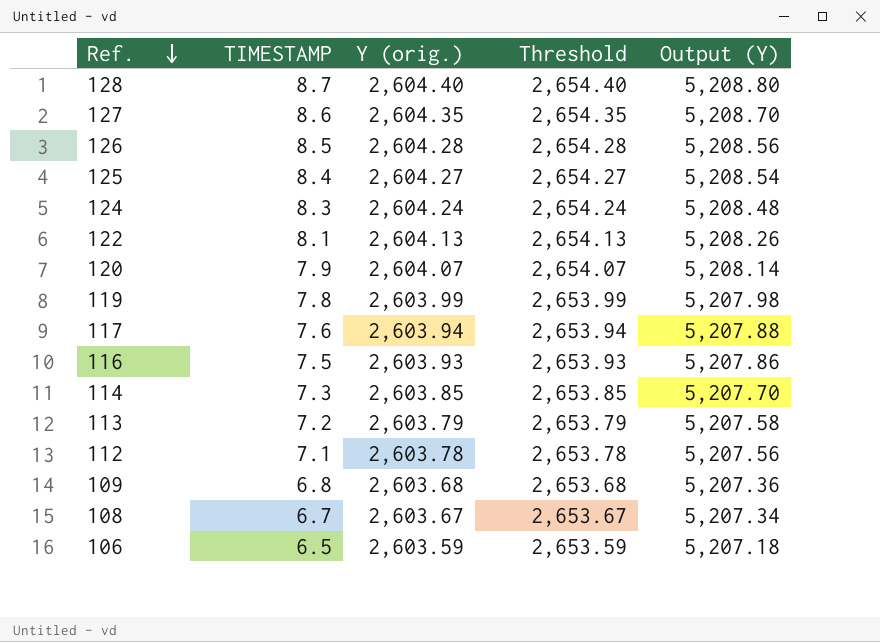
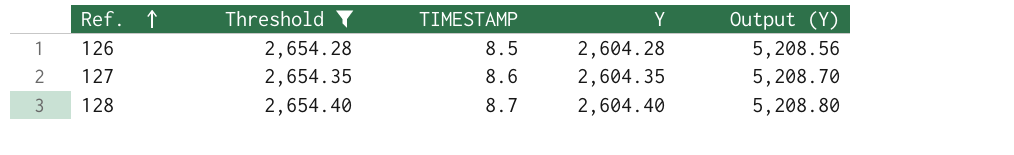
filter: none -> Threshold >= 2,654.28
row order: Ref. descending -> Ref. ascending
column Threshold | position: 4 -> 2
column name: Y (orig.) -> Y

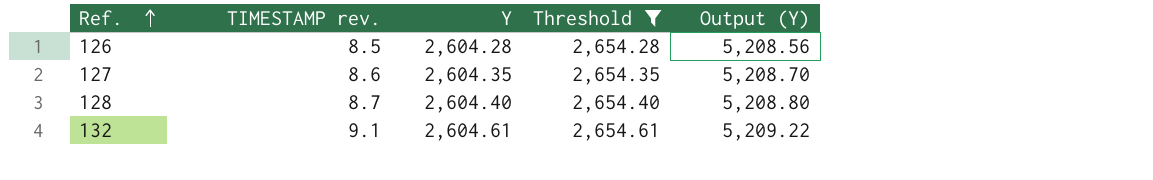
column name: TIMESTAMP -> TIMESTAMP rev.
column Threshold | position: 2 -> 4
row 132: none -> 9.1 | 2,604.61 | 2,654.61 | 5,209.22

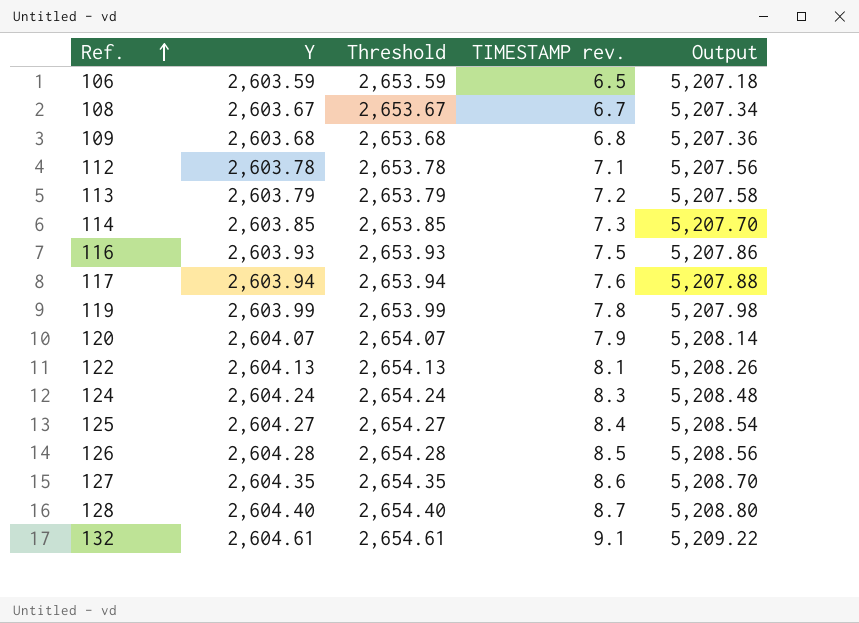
filter: Threshold >= 2,654.28 -> none
column TIMESTAMP rev. | position: 2 -> 4
column name: Output (Y) -> Output

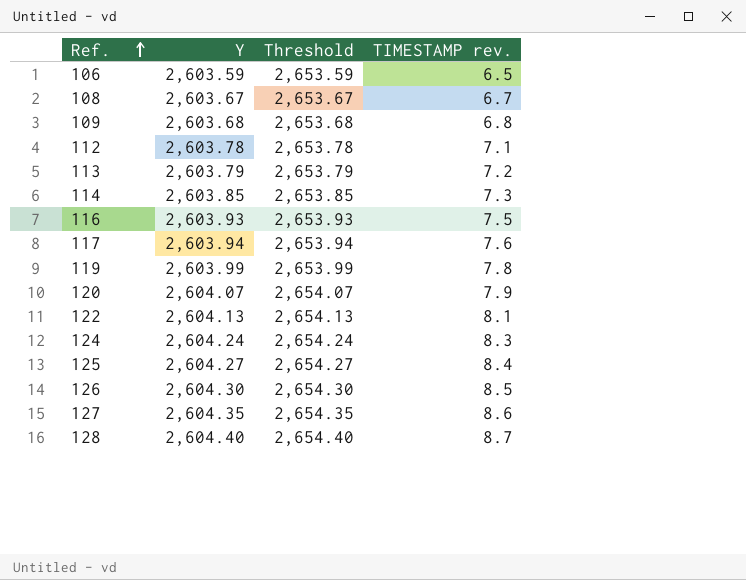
column Output | formula: [Y] * 2 -> none
row 132: 2,604.61 | 2,654.61 | 9.1 | 5,209.22 -> none
126 | Y: 2,604.28 -> 2,604.30
126 | Threshold: 2,654.28 -> 2,654.30

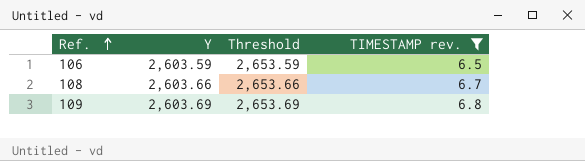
filter: none -> TIMESTAMP rev. <= 6.8
108 | Y: 2,603.67 -> 2,603.66
108 | Threshold: 2,653.67 -> 2,653.66
109 | Y: 2,603.68 -> 2,603.69
109 | Threshold: 2,653.68 -> 2,653.69

